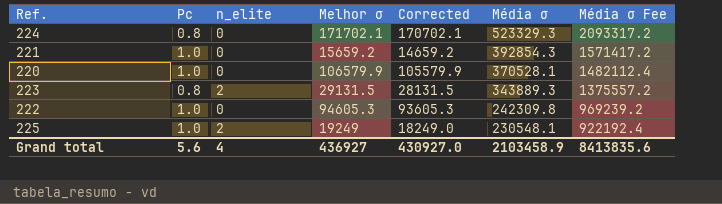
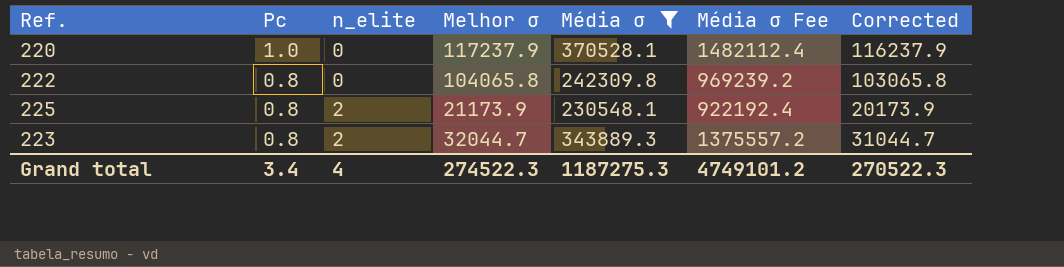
filter: none -> Média σ <= 370528.1
row order: Média σ descending -> Pc descending
column Corrected | position: 5 -> 7
220 | Melhor σ: 106579.9 -> 117237.9
220 | Corrected: 105579.9 -> 116237.9
222 | Pc: 1.0 -> 0.8
222 | Melhor σ: 94605.3 -> 104065.8
222 | Corrected: 93605.3 -> 103065.8
225 | Pc: 1.0 -> 0.8
225 | Melhor σ: 19249 -> 21173.9
225 | Corrected: 18249.0 -> 20173.9
223 | Melhor σ: 29131.5 -> 32044.7
223 | Corrected: 28131.5 -> 31044.7
Grand total | Pc: 5.6 -> 3.4
Grand total | Melhor σ: 436927 -> 274522.3
Grand total | Média σ: 2103458.9 -> 1187275.3
Grand total | Média σ Fee: 8413835.6 -> 4749101.2
Grand total | Corrected: 430927.0 -> 270522.3

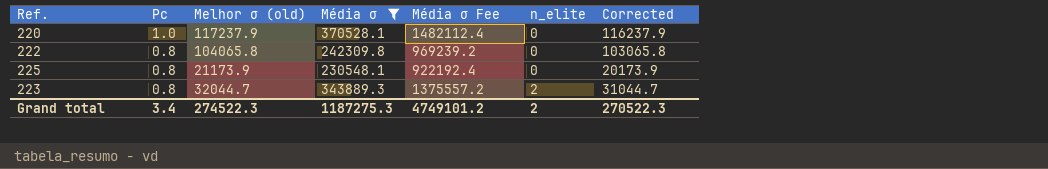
column name: Melhor σ -> Melhor σ (old)
column n_elite | position: 3 -> 6
225 | n_elite: 2 -> 0
Grand total | n_elite: 4 -> 2

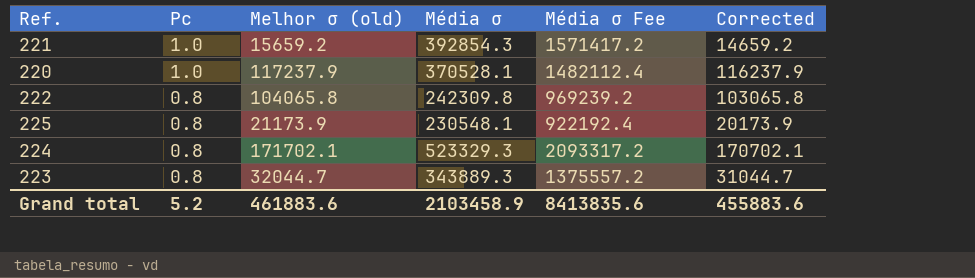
filter: Média σ <= 370528.1 -> none
column n_elite | position: 6 -> none
Grand total | Pc: 3.4 -> 5.2
Grand total | Melhor σ (old): 274522.3 -> 461883.6
Grand total | Média σ: 1187275.3 -> 2103458.9
Grand total | Média σ Fee: 4749101.2 -> 8413835.6
Grand total | Corrected: 270522.3 -> 455883.6

